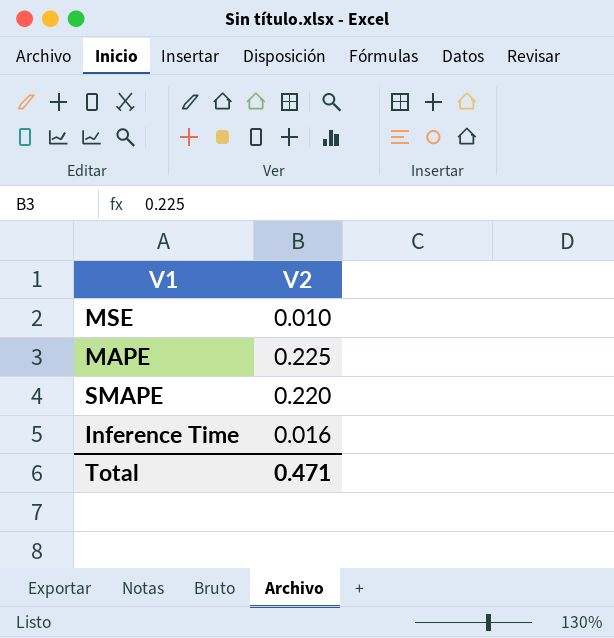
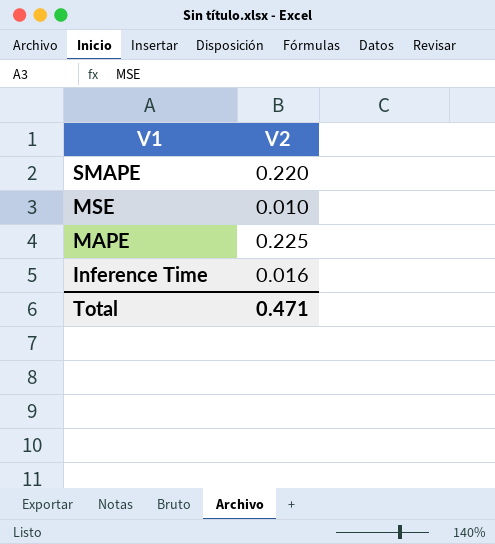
row order: none -> V1 descending

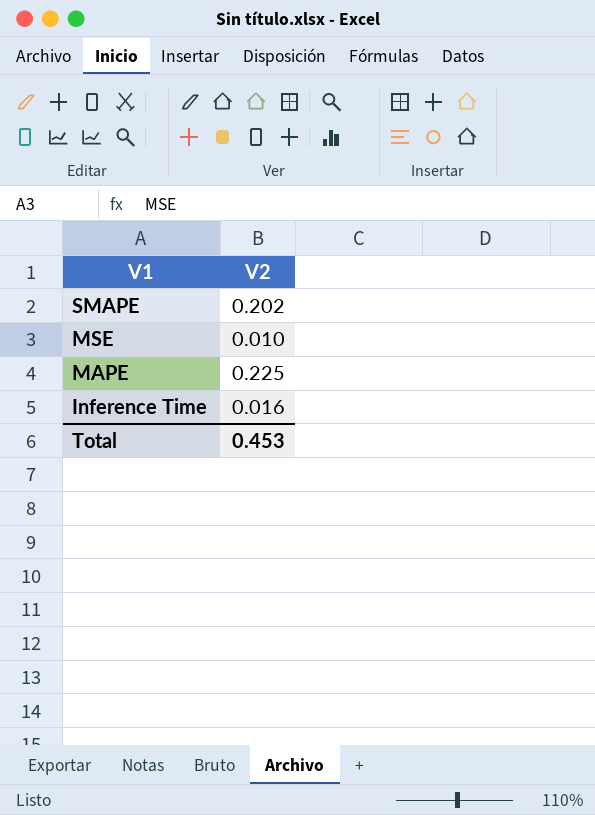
SMAPE | V2: 0.220 -> 0.202
Total | V2: 0.471 -> 0.453

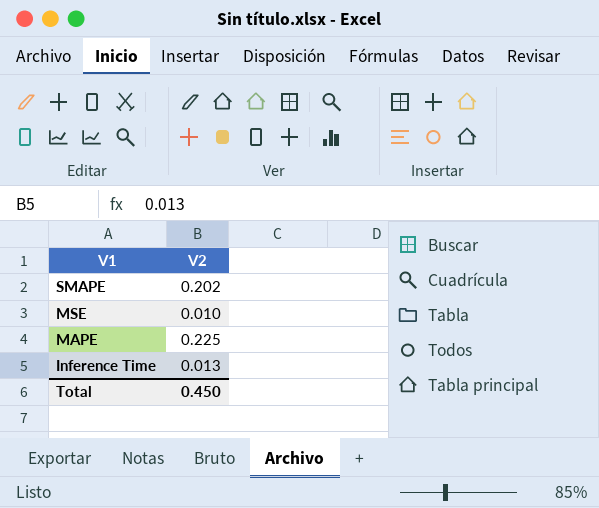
Inference Time | V2: 0.016 -> 0.013
Total | V2: 0.453 -> 0.450

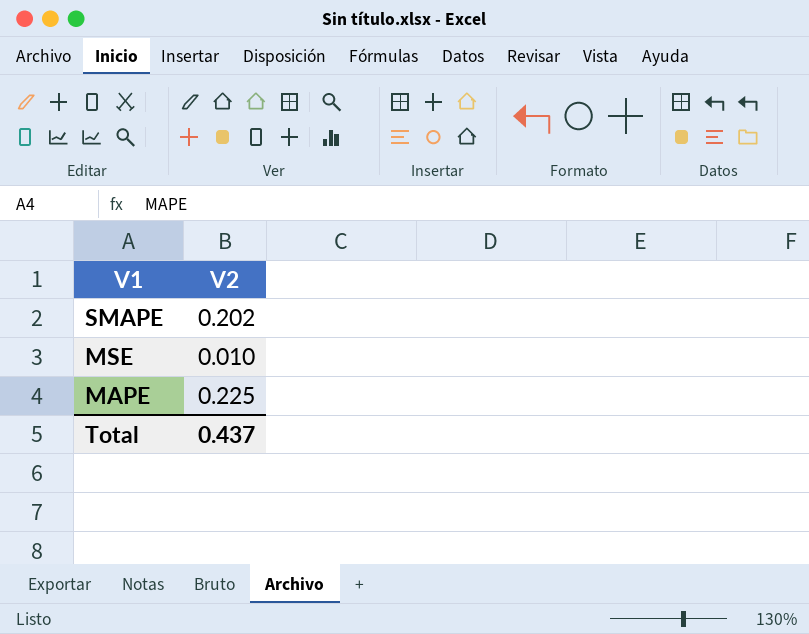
row Inference Time: 0.013 -> none
Total | V2: 0.450 -> 0.437

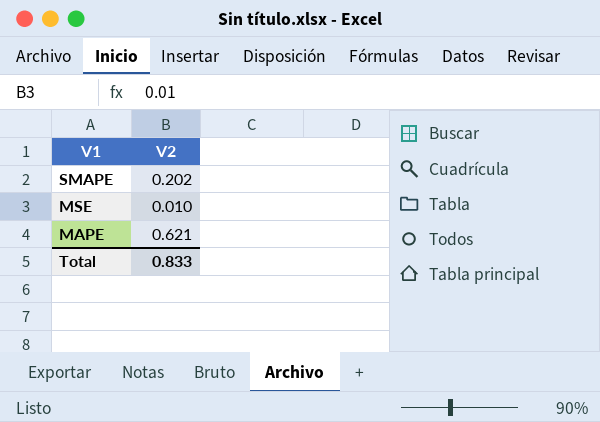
MAPE | V2: 0.225 -> 0.621
Total | V2: 0.437 -> 0.833

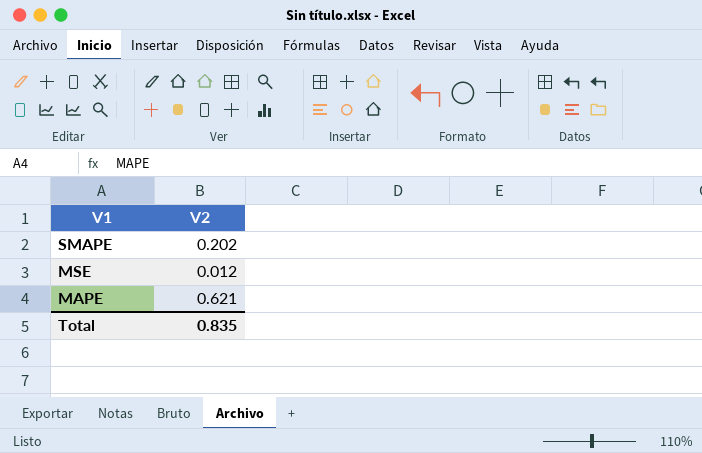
MSE | V2: 0.010 -> 0.012
Total | V2: 0.833 -> 0.835

